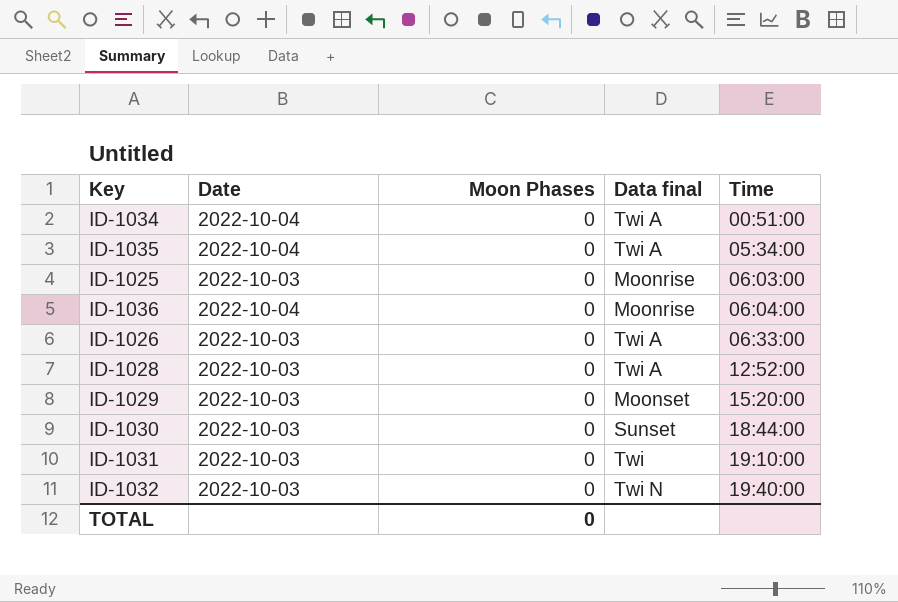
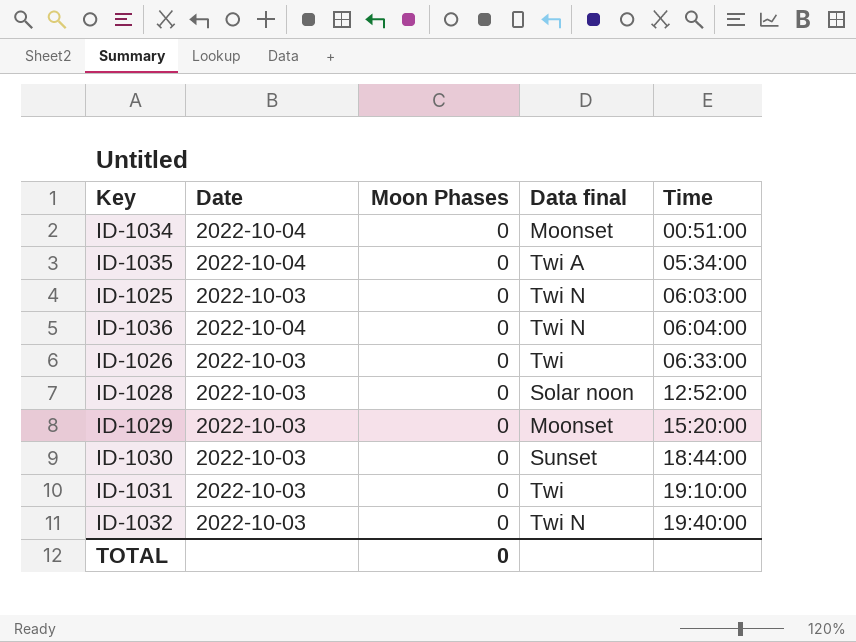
ID-1034 | Data final: Twi A -> Moonset
ID-1025 | Data final: Moonrise -> Twi N
ID-1036 | Data final: Moonrise -> Twi N
ID-1026 | Data final: Twi A -> Twi
ID-1028 | Data final: Twi A -> Solar noon

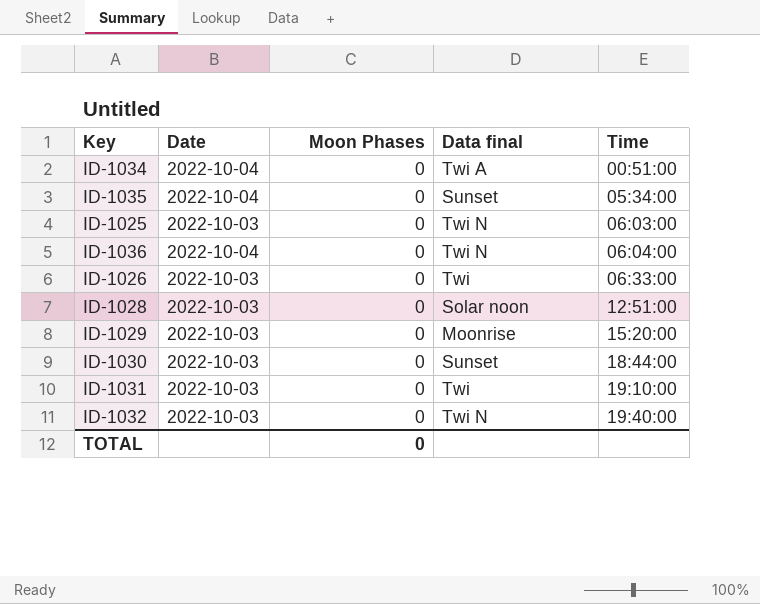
ID-1034 | Data final: Moonset -> Twi A
ID-1035 | Data final: Twi A -> Sunset
ID-1028 | Time: 12:52:00 -> 12:51:00
ID-1029 | Data final: Moonset -> Moonrise

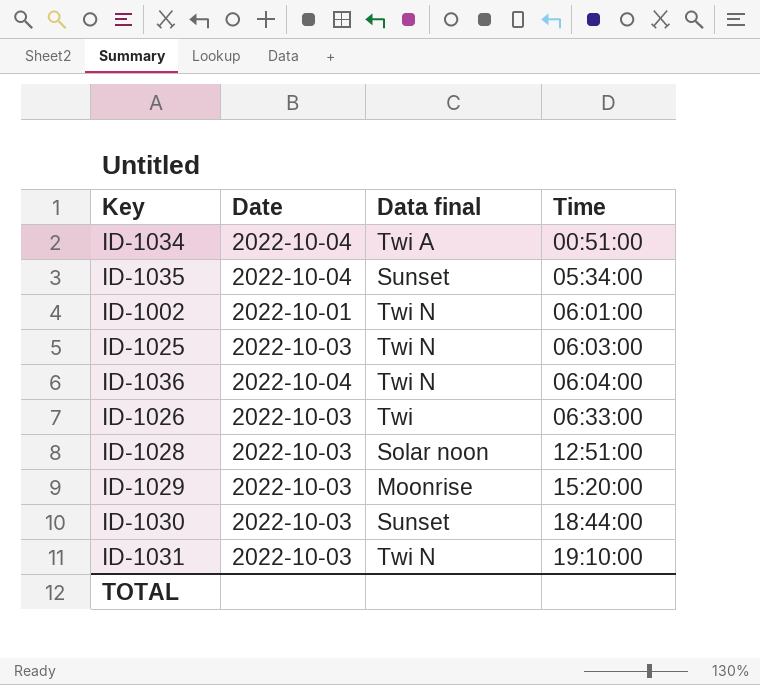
column Moon Phases | position: 3 -> none
row ID-1032: 2022-10-03 | 0 | Twi N | 19:40:00 -> none
row ID-1002: none -> 2022-10-01 | Twi N | 06:01:00
ID-1031 | Data final: Twi -> Twi N

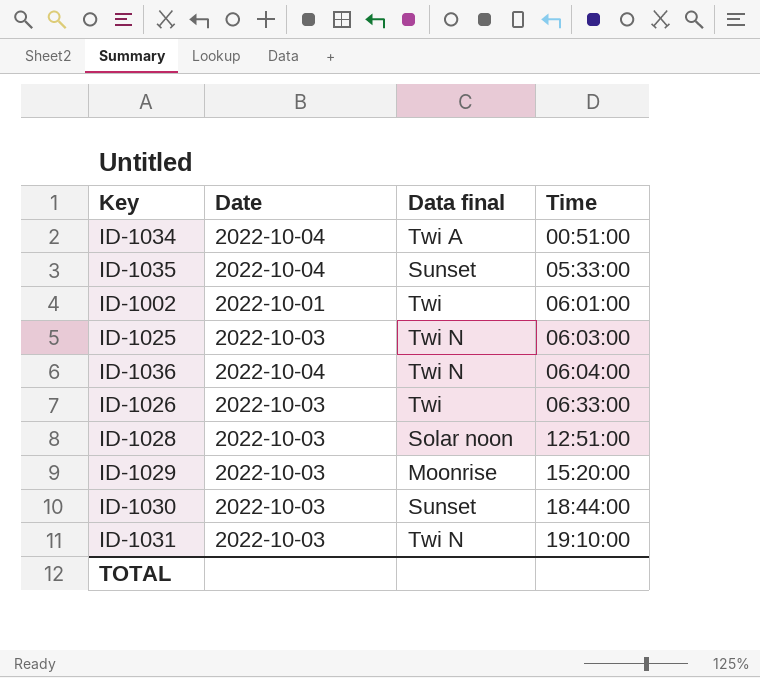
ID-1035 | Time: 05:34:00 -> 05:33:00
ID-1002 | Data final: Twi N -> Twi

